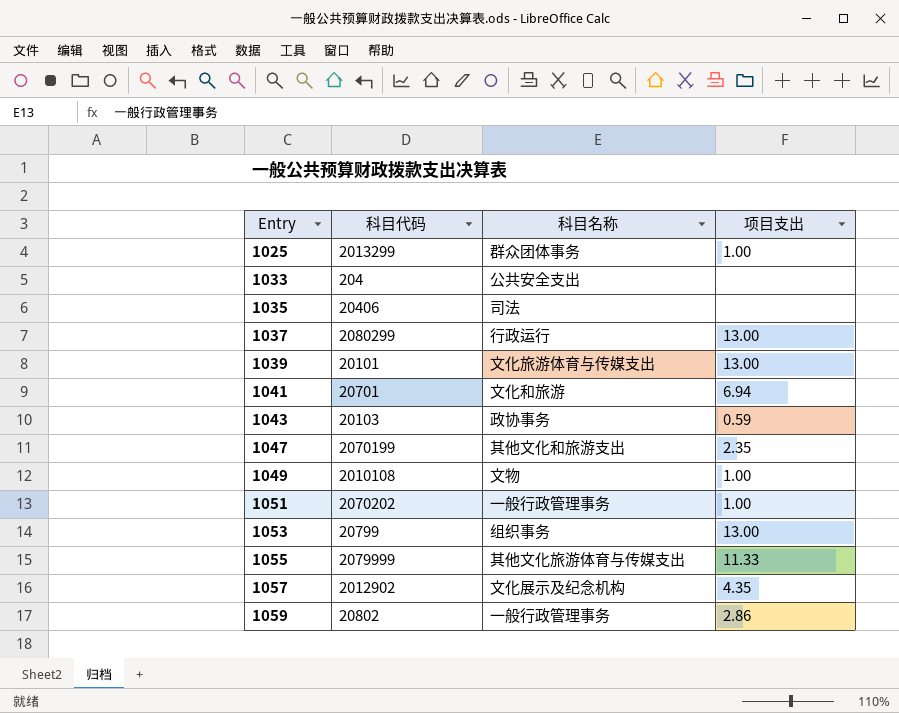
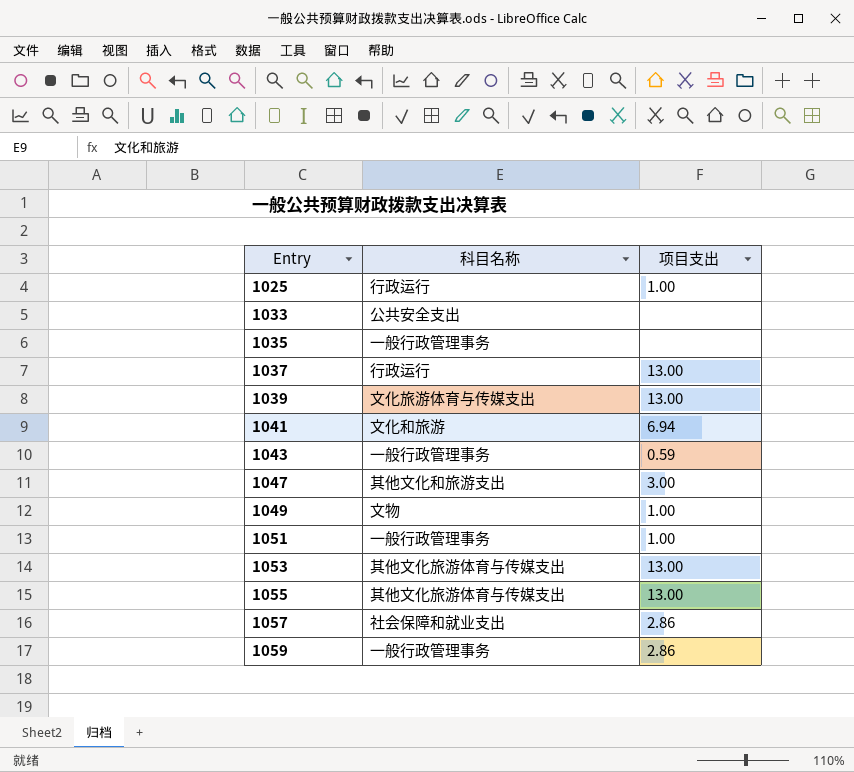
column 科目代码 | position: 2 -> none
1025 | 科目名称: 群众团体事务 -> 行政运行
1035 | 科目名称: 司法 -> 一般行政管理事务
1043 | 科目名称: 政协事务 -> 一般行政管理事务
1047 | 项目支出: 2.35 -> 3.00
1053 | 科目名称: 组织事务 -> 其他文化旅游体育与传媒支出
1055 | 项目支出: 11.33 -> 13.00
1057 | 科目名称: 文化展示及纪念机构 -> 社会保障和就业支出
1057 | 项目支出: 4.35 -> 2.86

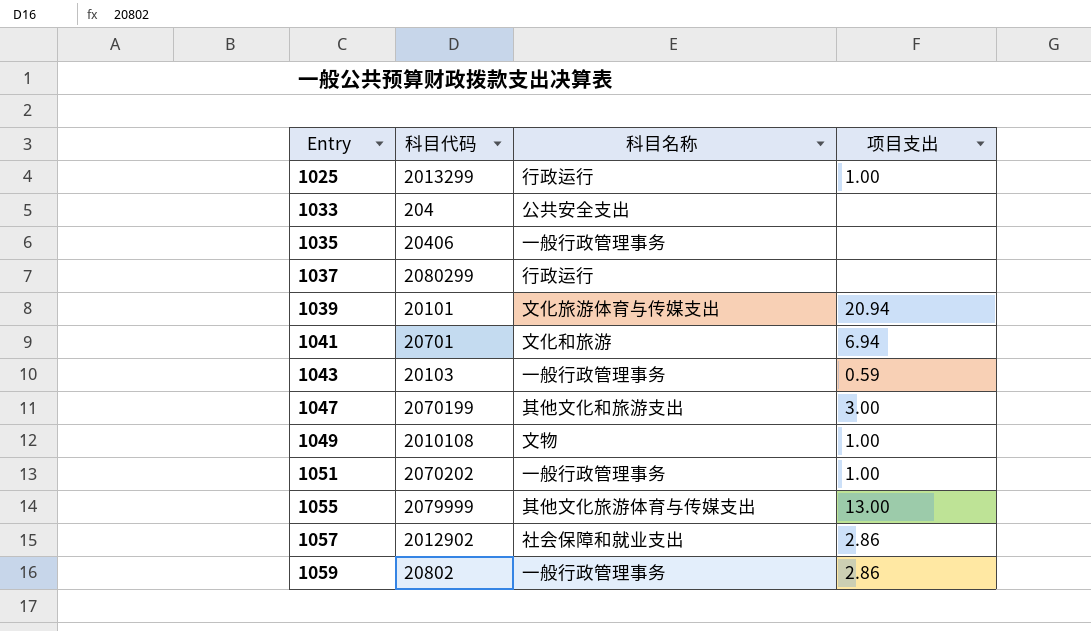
column 科目代码 | position: none -> 2
row 1053: 其他文化旅游体育与传媒支出 | 13.00 -> none
1037 | 项目支出: 13.00 -> none
1039 | 项目支出: 13.00 -> 20.94

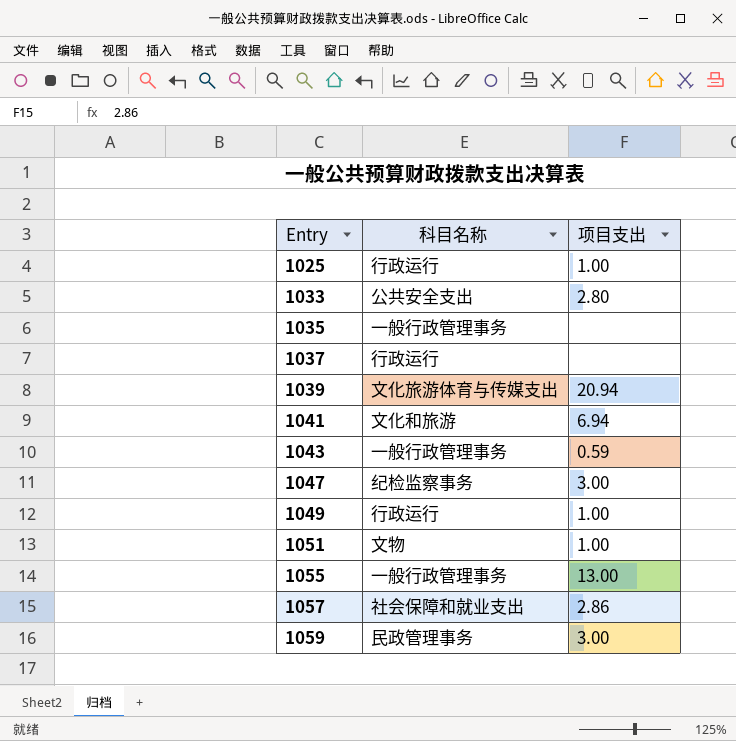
column 科目代码 | position: 2 -> none
1033 | 项目支出: none -> 2.80
1047 | 科目名称: 其他文化和旅游支出 -> 纪检监察事务
1049 | 科目名称: 文物 -> 行政运行
1051 | 科目名称: 一般行政管理事务 -> 文物
1055 | 科目名称: 其他文化旅游体育与传媒支出 -> 一般行政管理事务
1059 | 科目名称: 一般行政管理事务 -> 民政管理事务
1059 | 项目支出: 2.86 -> 3.00

